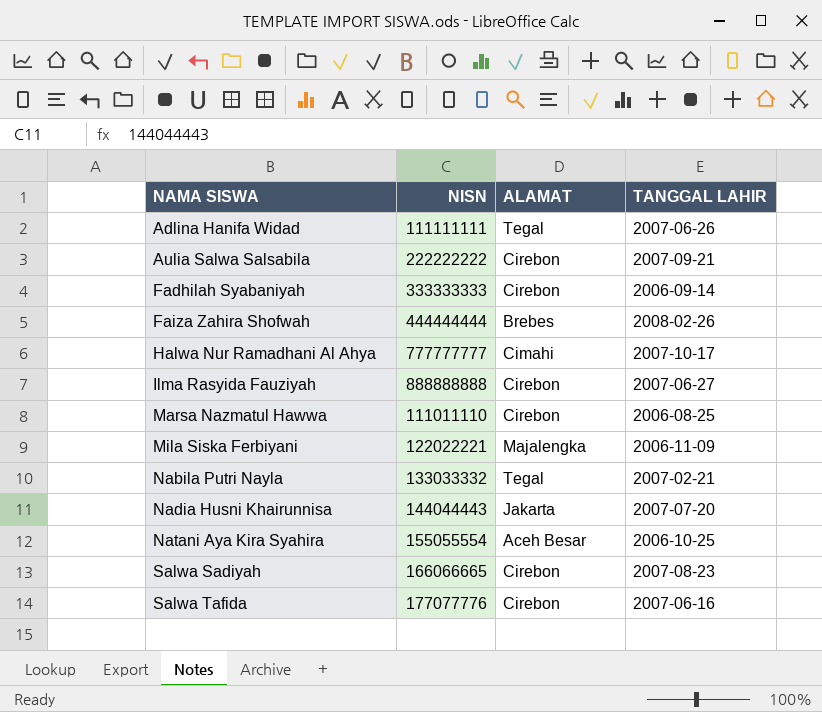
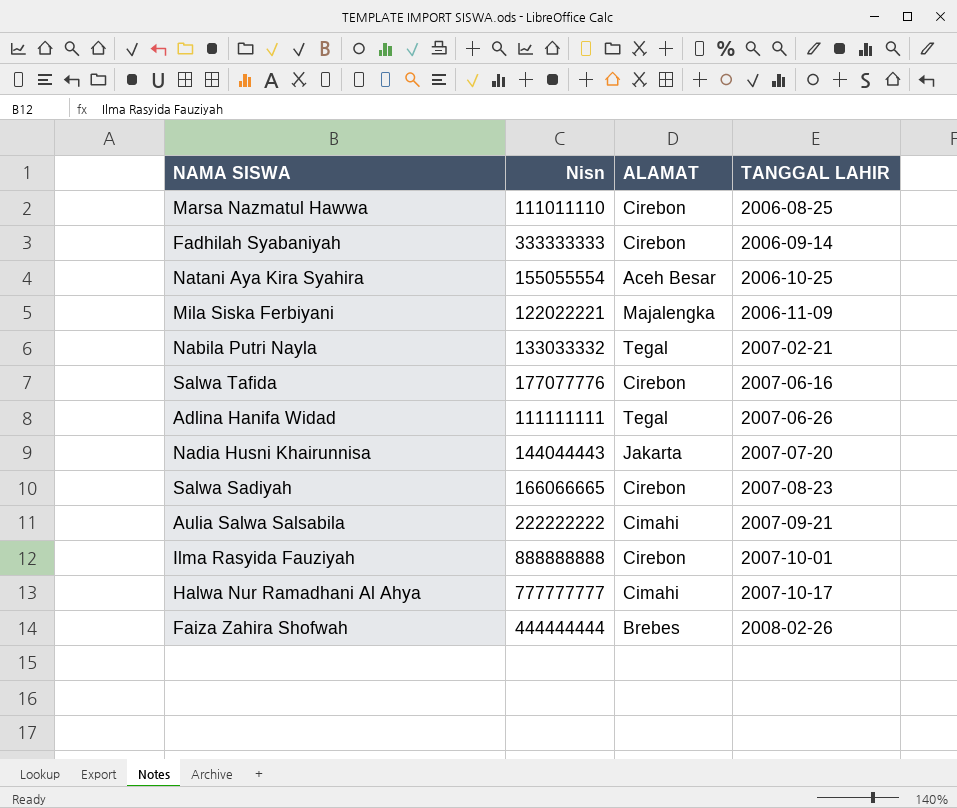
row order: NAMA SISWA ascending -> TANGGAL LAHIR ascending
column name: NISN -> Nisn
Aulia Salwa Salsabila | ALAMAT: Cirebon -> Cimahi
Ilma Rasyida Fauziyah | TANGGAL LAHIR: 2007-06-27 -> 2007-10-01

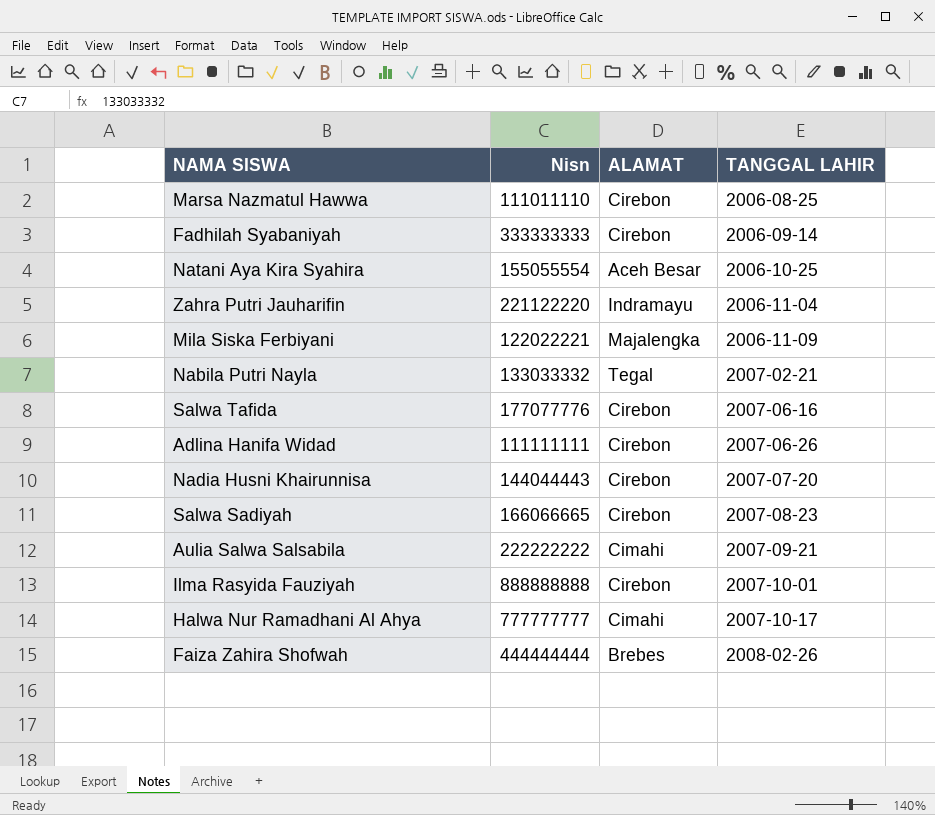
row Zahra Putri Jauharifin: none -> 221122220 | Indramayu | 2006-11-04
Adlina Hanifa Widad | ALAMAT: Tegal -> Cirebon
Nadia Husni Khairunnisa | ALAMAT: Jakarta -> Cirebon

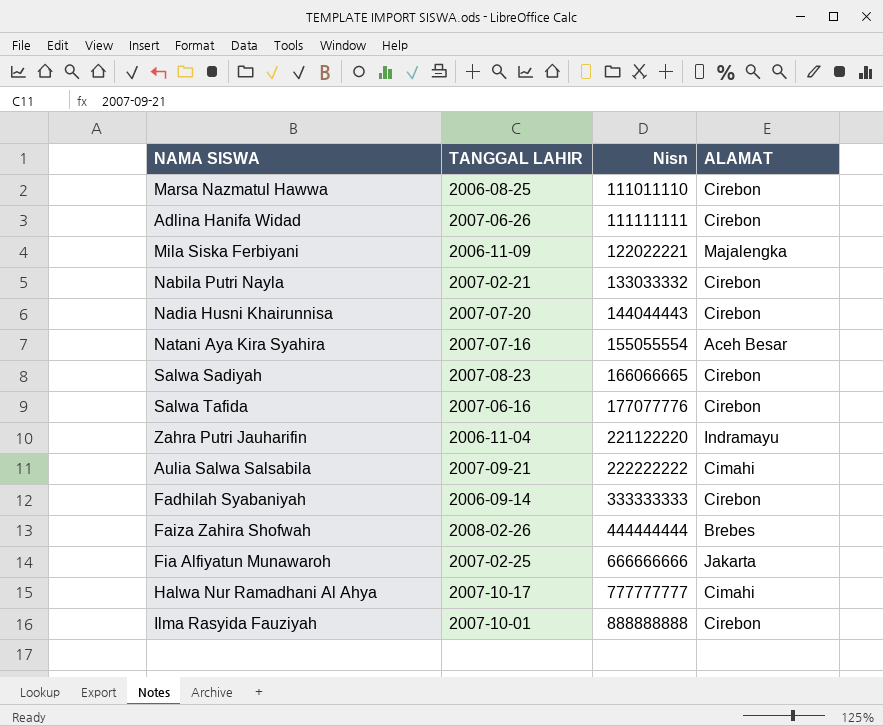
row order: TANGGAL LAHIR ascending -> Nisn ascending
column TANGGAL LAHIR | position: 4 -> 2
Nabila Putri Nayla | ALAMAT: Tegal -> Cirebon
Natani Aya Kira Syahira | TANGGAL LAHIR: 2006-10-25 -> 2007-07-16
row Fia Alfiyatun Munawaroh: none -> 2007-02-25 | 666666666 | Jakarta

